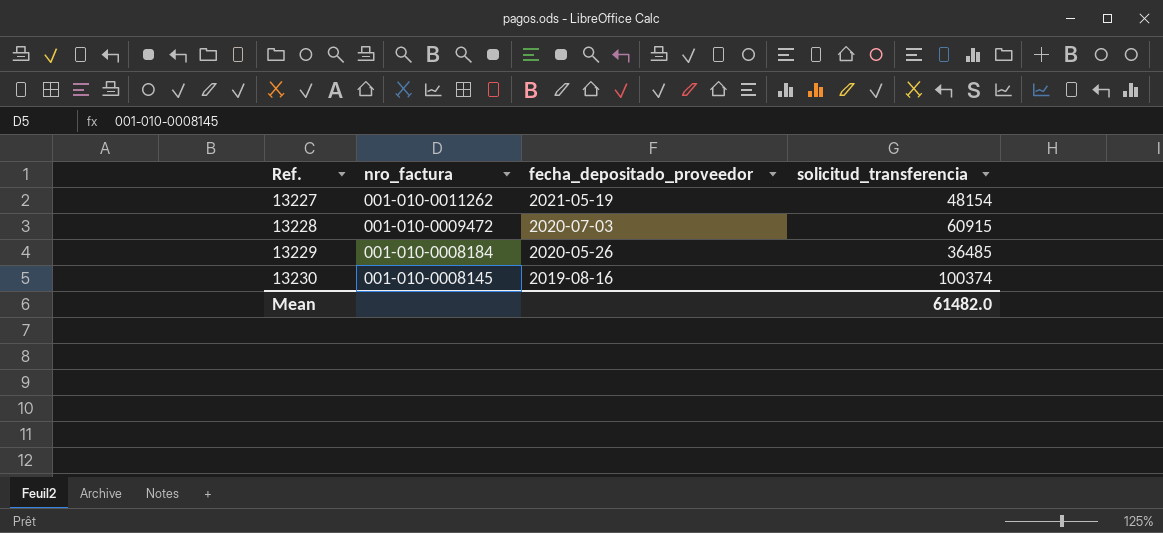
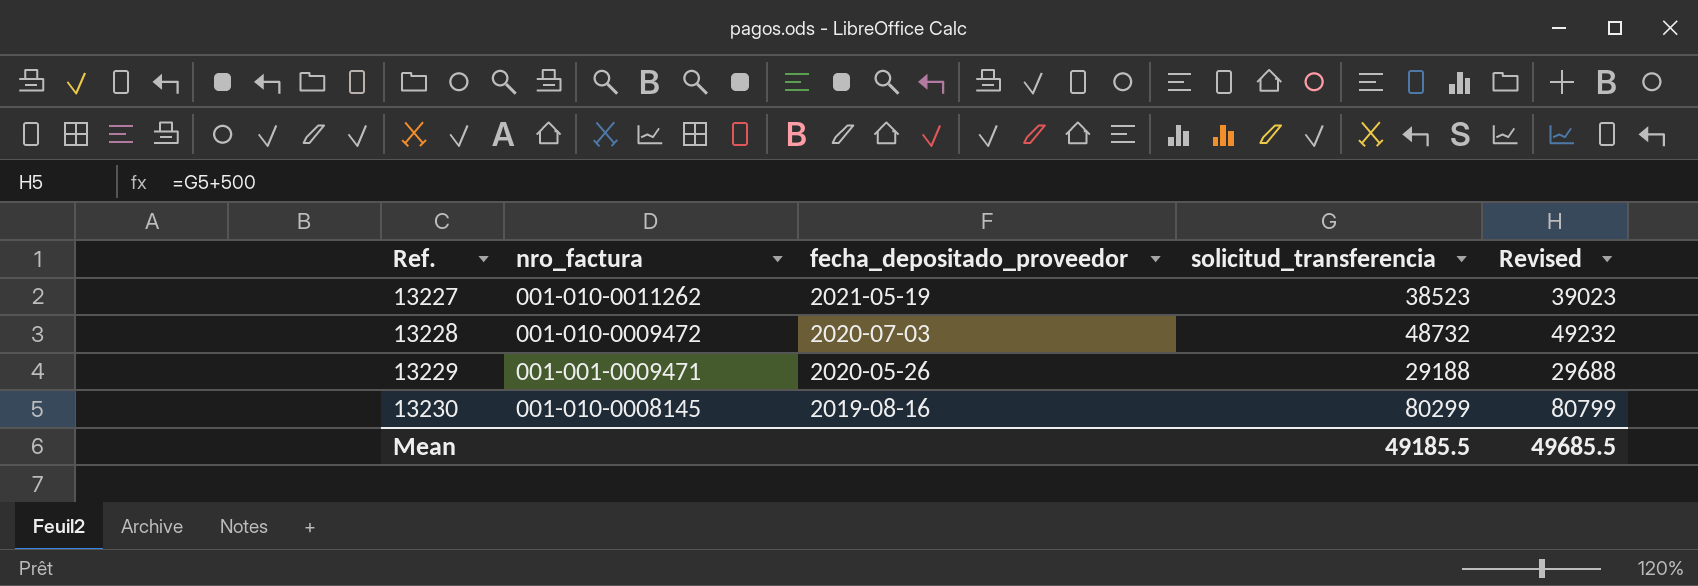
column Revised | formula: none -> [solicitud_transferencia] + 500
13227 | solicitud_transferencia: 48154 -> 38523
13228 | solicitud_transferencia: 60915 -> 48732
13229 | nro_factura: 001-010-0008184 -> 001-001-0009471
13229 | solicitud_transferencia: 36485 -> 29188
13230 | solicitud_transferencia: 100374 -> 80299
Mean | solicitud_transferencia: 61482.0 -> 49185.5

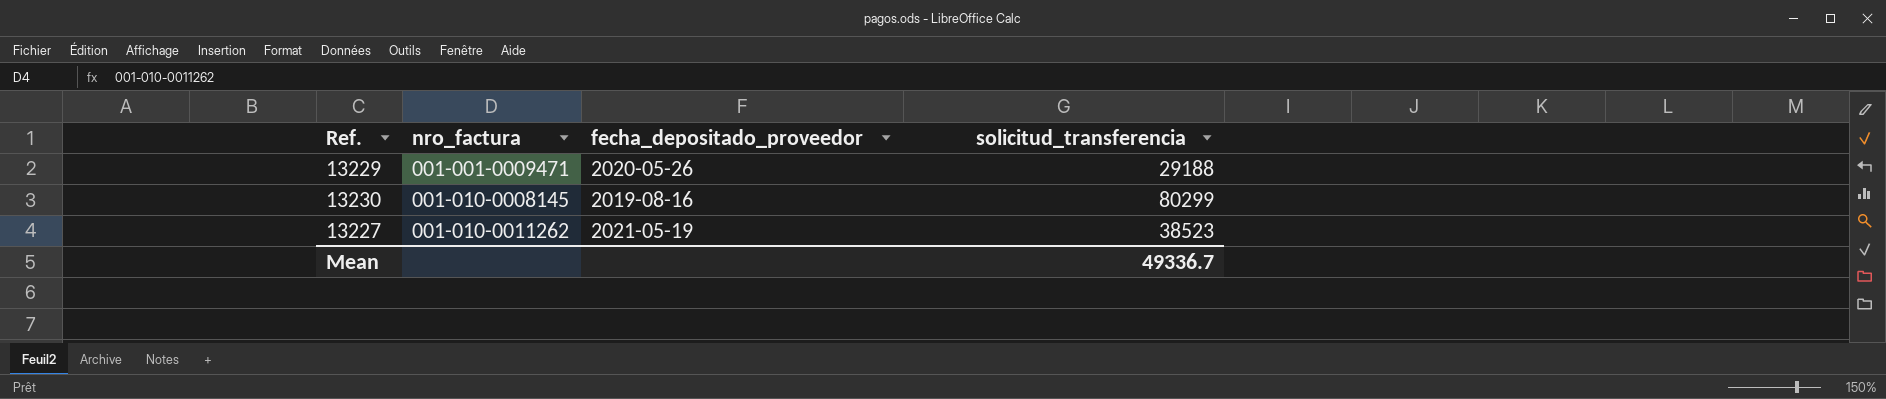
row order: Ref. ascending -> nro_factura ascending
column Revised | formula: [solicitud_transferencia] + 500 -> none
row 13228: 001-010-0009472 | 2020-07-03 | 48732 | 49232 -> none
Mean | solicitud_transferencia: 49185.5 -> 49336.7

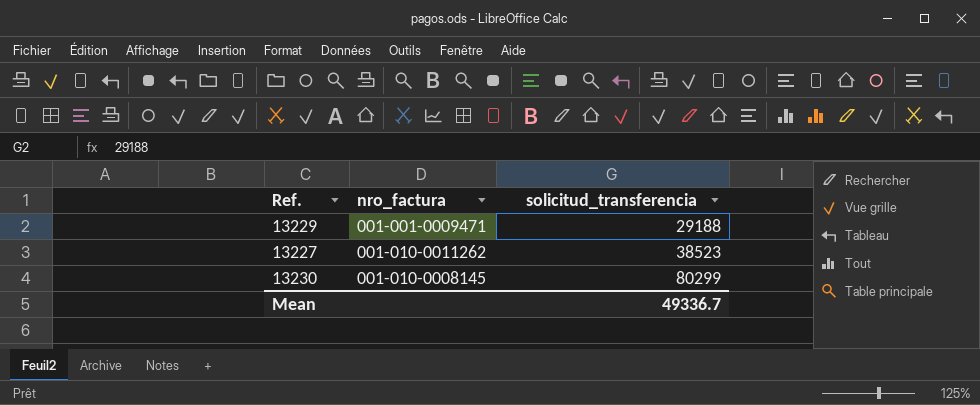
row order: nro_factura ascending -> solicitud_transferencia ascending
column fecha_depositado_proveedor | position: 3 -> none

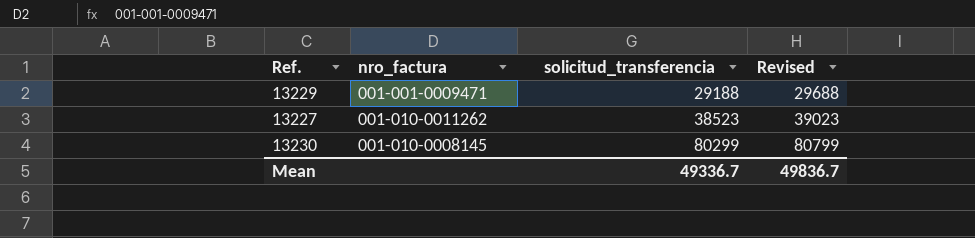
column Revised | formula: none -> [solicitud_transferencia] + 500

